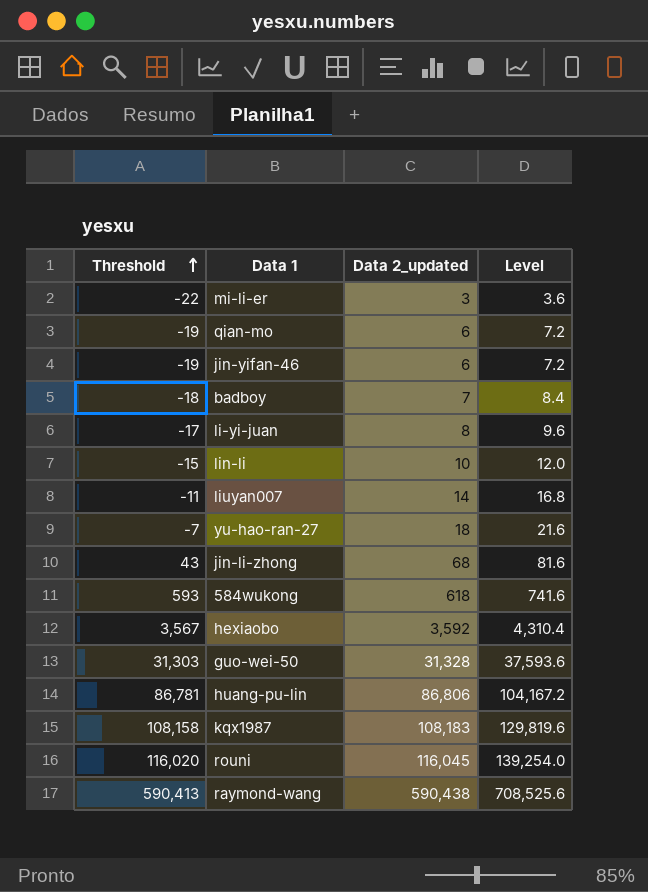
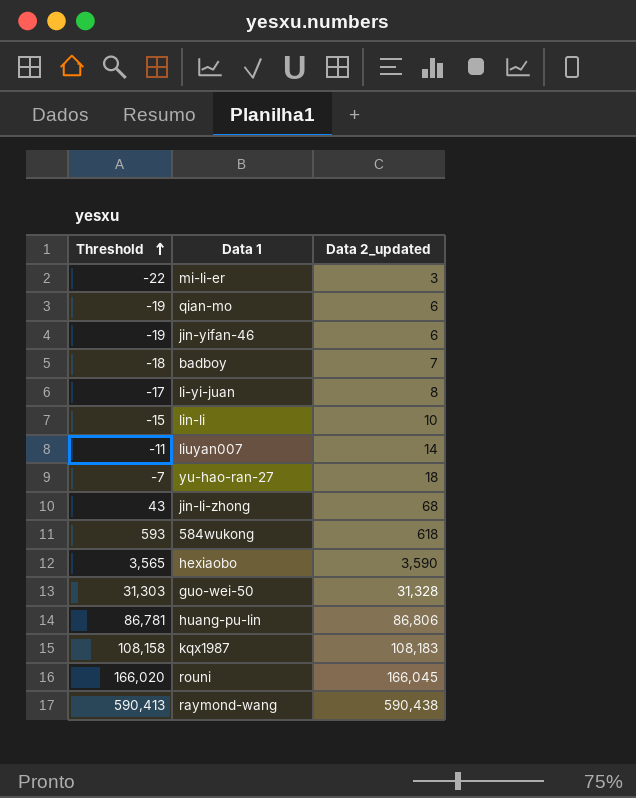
column Level | formula: [Data 2_updated] * 1.2 -> none
hexiaobo | Threshold: 3,567 -> 3,565
hexiaobo | Data 2_updated: 3,592 -> 3,590
rouni | Threshold: 116,020 -> 166,020
rouni | Data 2_updated: 116,045 -> 166,045

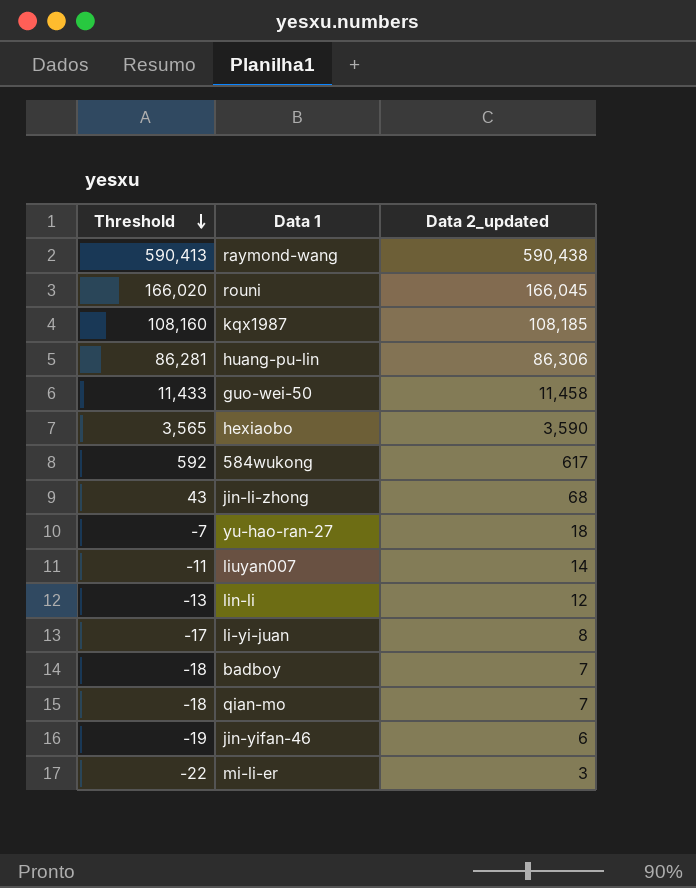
row order: Threshold ascending -> Threshold descending
kqx1987 | Threshold: 108,158 -> 108,160
kqx1987 | Data 2_updated: 108,183 -> 108,185
huang-pu-lin | Threshold: 86,781 -> 86,281
huang-pu-lin | Data 2_updated: 86,806 -> 86,306
guo-wei-50 | Threshold: 31,303 -> 11,433
guo-wei-50 | Data 2_updated: 31,328 -> 11,458
584wukong | Threshold: 593 -> 592
584wukong | Data 2_updated: 618 -> 617
lin-li | Threshold: -15 -> -13
lin-li | Data 2_updated: 10 -> 12
qian-mo | Threshold: -19 -> -18
qian-mo | Data 2_updated: 6 -> 7

